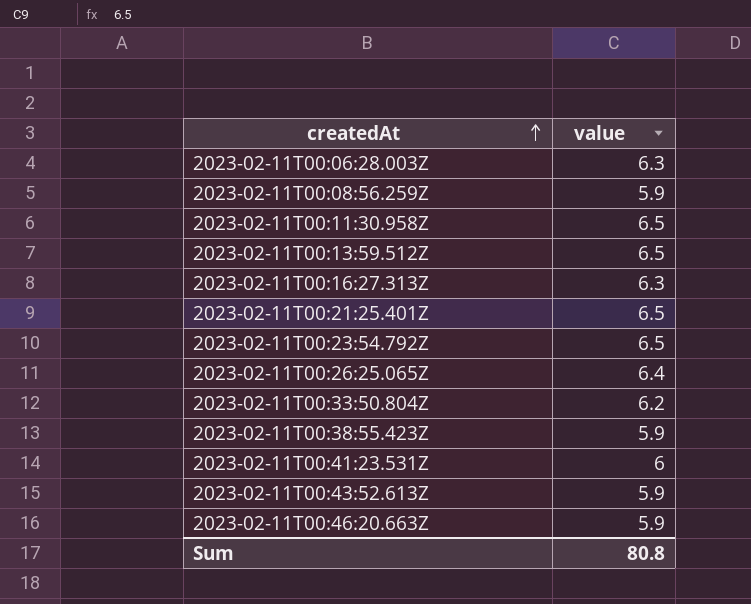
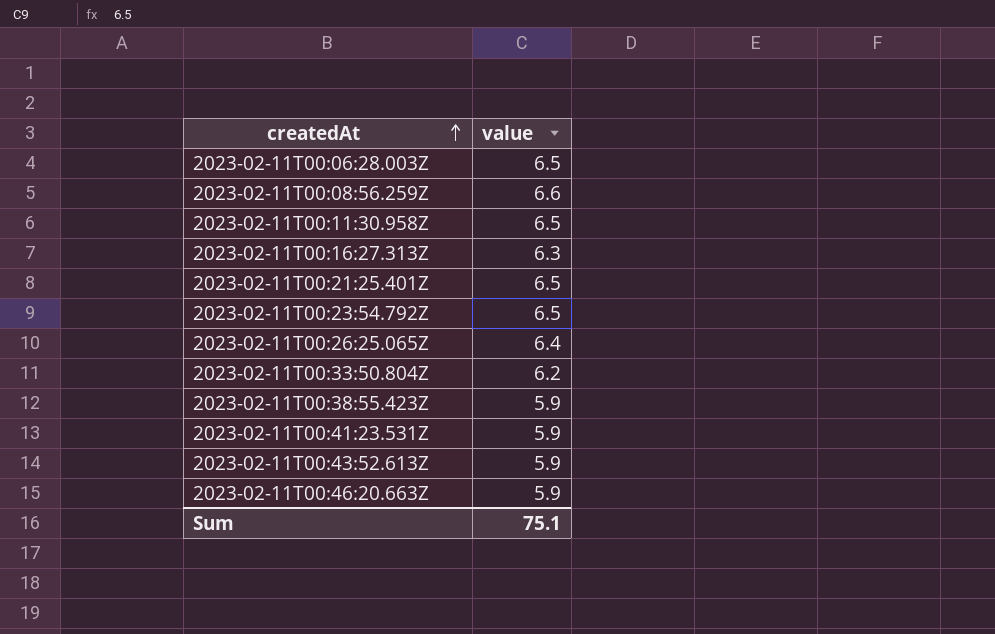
row 2023-02-11T00:13:59.512Z: 6.5 -> none
2023-02-11T00:06:28.003Z | value: 6.3 -> 6.5
2023-02-11T00:08:56.259Z | value: 5.9 -> 6.6
2023-02-11T00:41:23.531Z | value: 6 -> 5.9
Sum | value: 80.8 -> 75.1

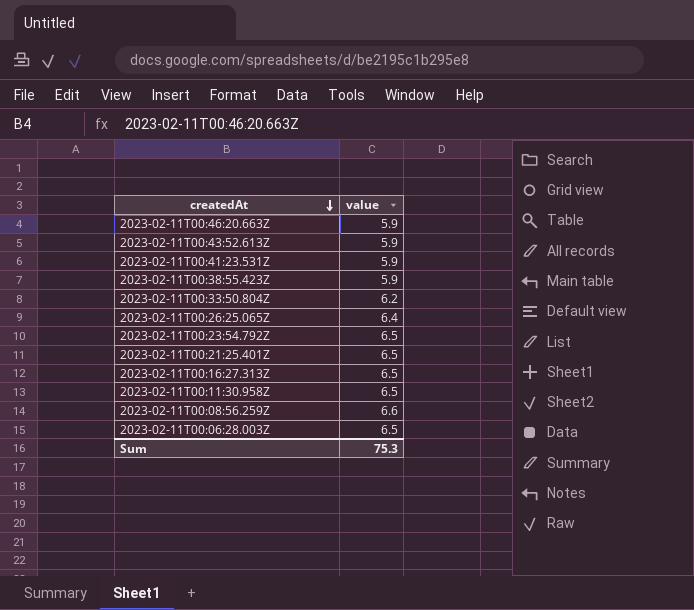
row order: createdAt ascending -> createdAt descending
2023-02-11T00:16:27.313Z | value: 6.3 -> 6.5
Sum | value: 75.1 -> 75.3

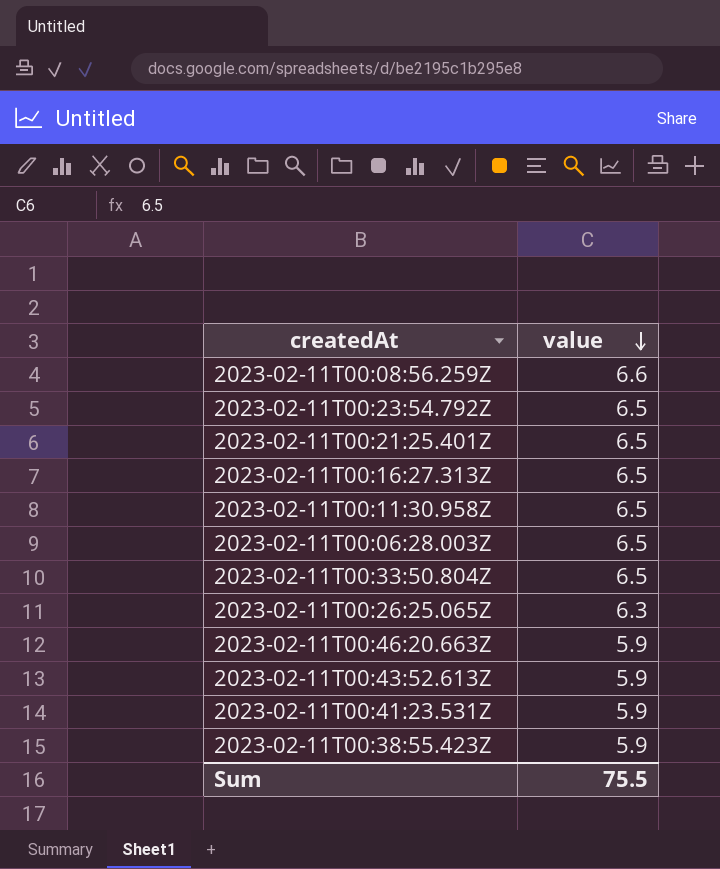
row order: createdAt descending -> value descending
2023-02-11T00:33:50.804Z | value: 6.2 -> 6.5
2023-02-11T00:26:25.065Z | value: 6.4 -> 6.3
Sum | value: 75.3 -> 75.5

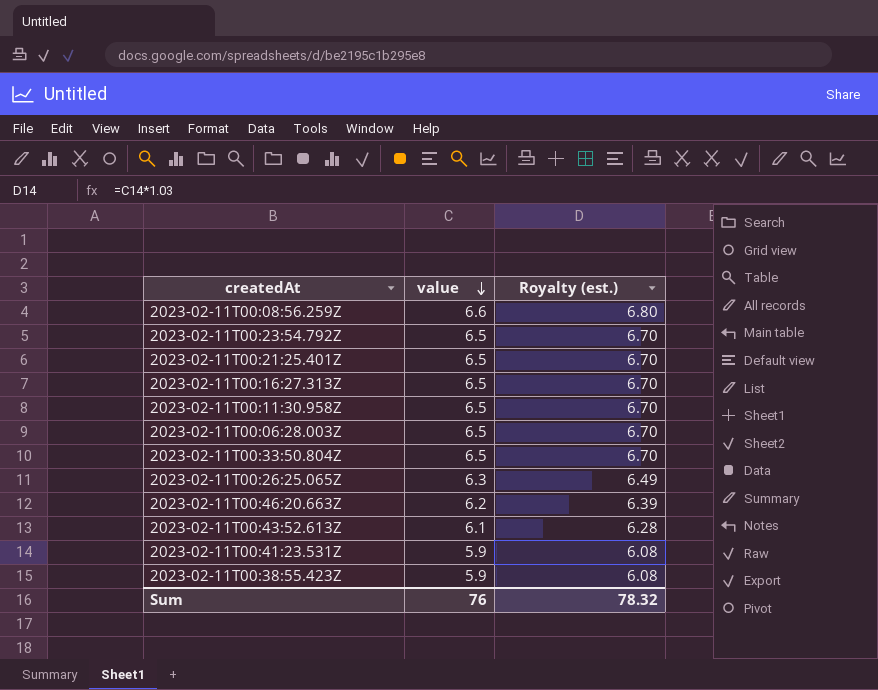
column Royalty (est.) | formula: none -> [value] * 1.03
2023-02-11T00:46:20.663Z | value: 5.9 -> 6.2
2023-02-11T00:43:52.613Z | value: 5.9 -> 6.1
Sum | value: 75.5 -> 76

